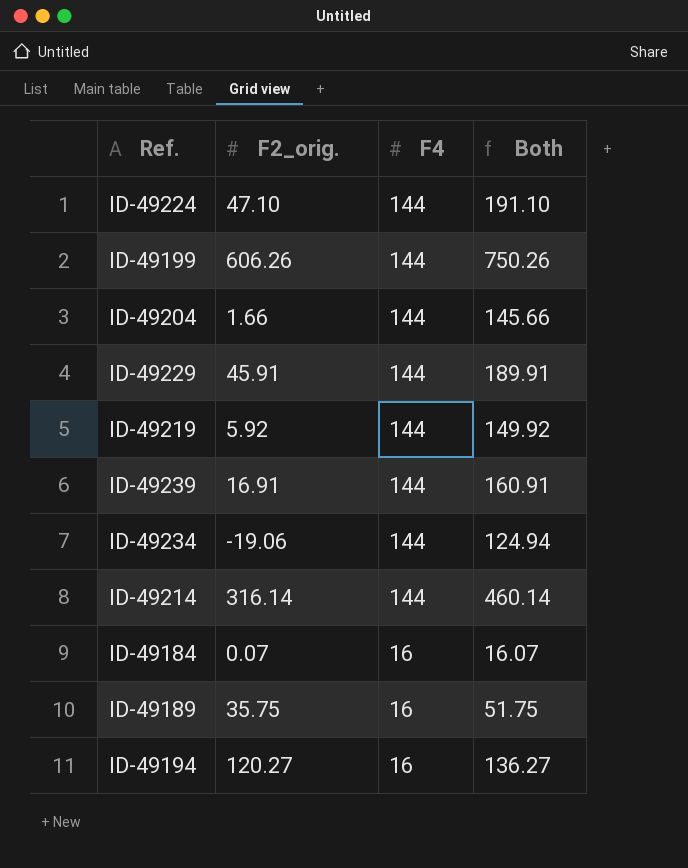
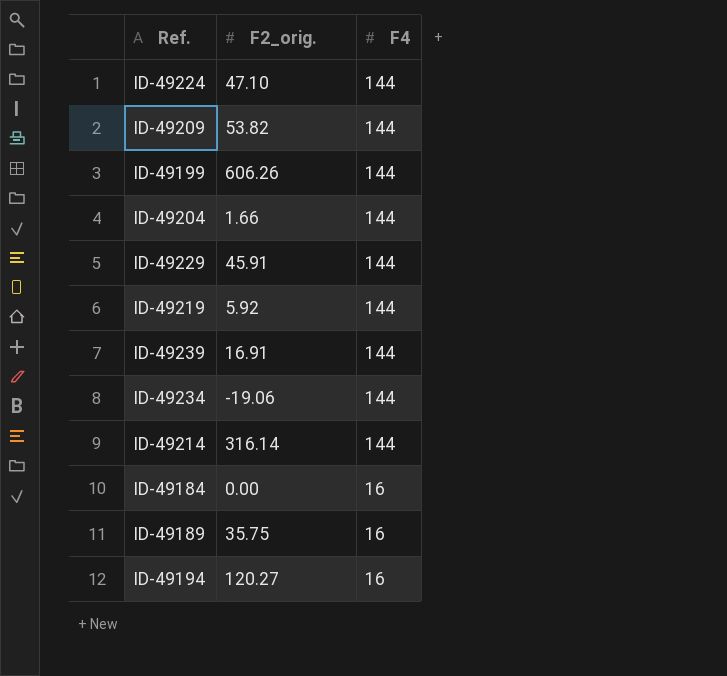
column Both | formula: [F2_orig.] + [F4] -> none
row ID-49209: none -> 53.82 | 144
ID-49184 | F2_orig.: 0.07 -> 0.00

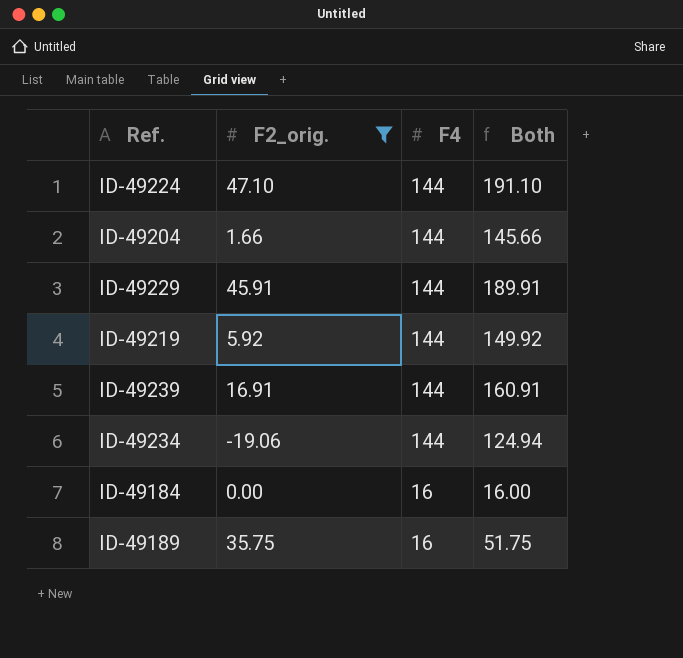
filter: none -> F2_orig. <= 47.10
column Both | formula: none -> [F2_orig.] + [F4]

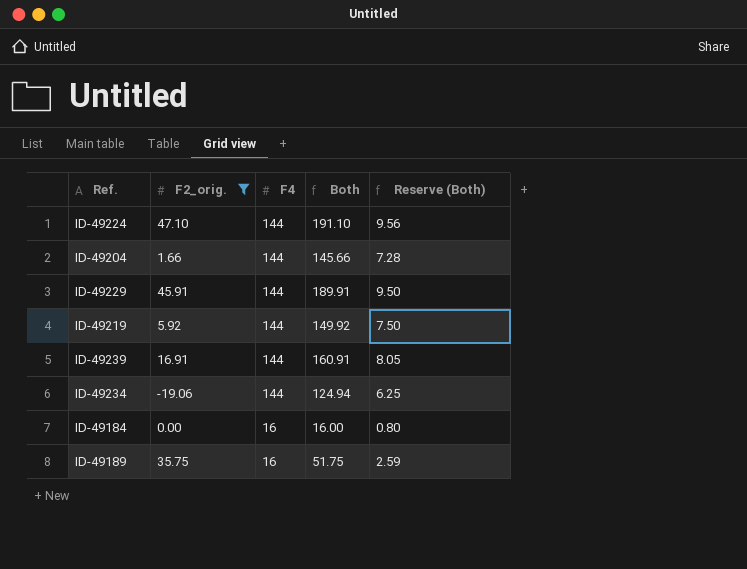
column Reserve (Both) | formula: none -> [Both] * 0.05

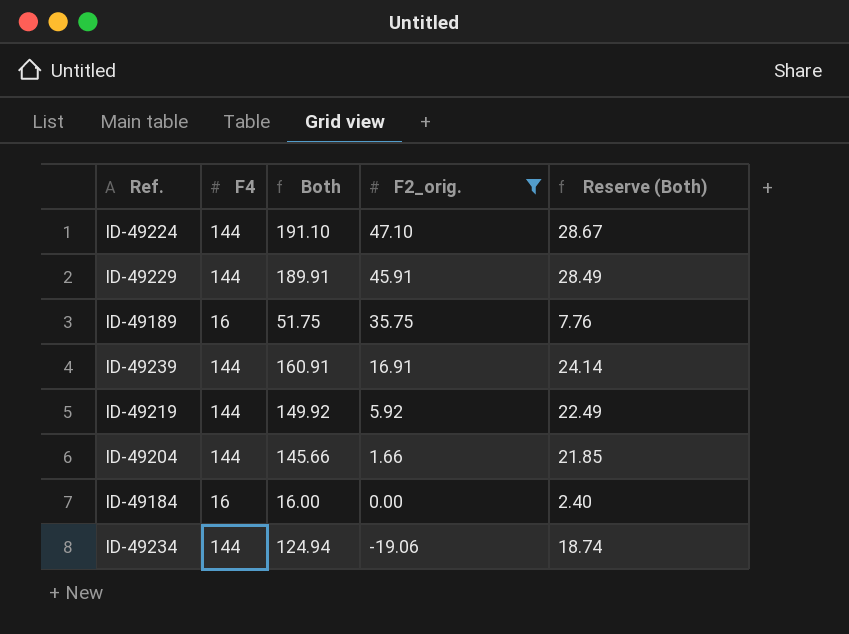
row order: F4 descending -> F2_orig. descending
column F2_orig. | position: 2 -> 4
column Reserve (Both) | formula: [Both] * 0.05 -> [Both] * 0.15

